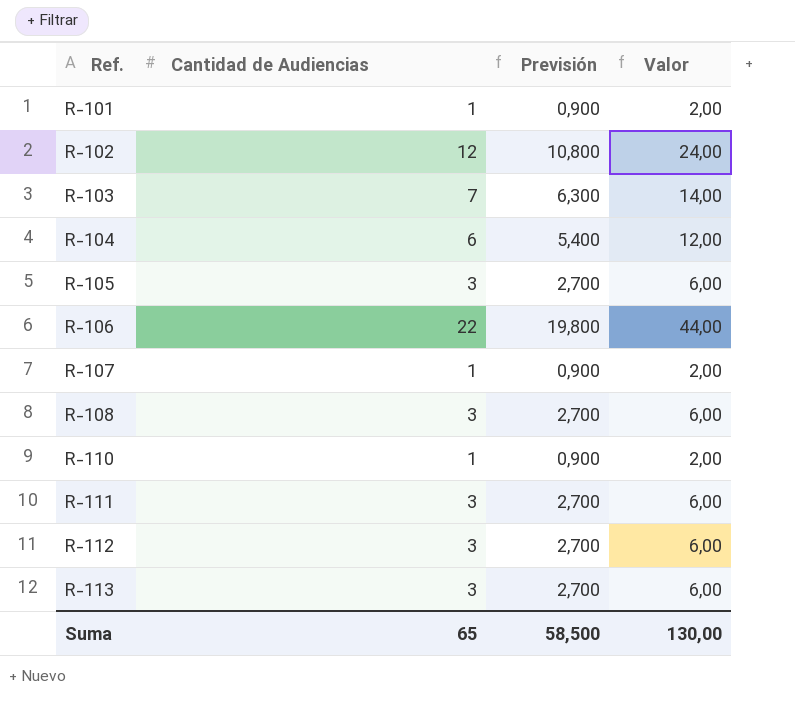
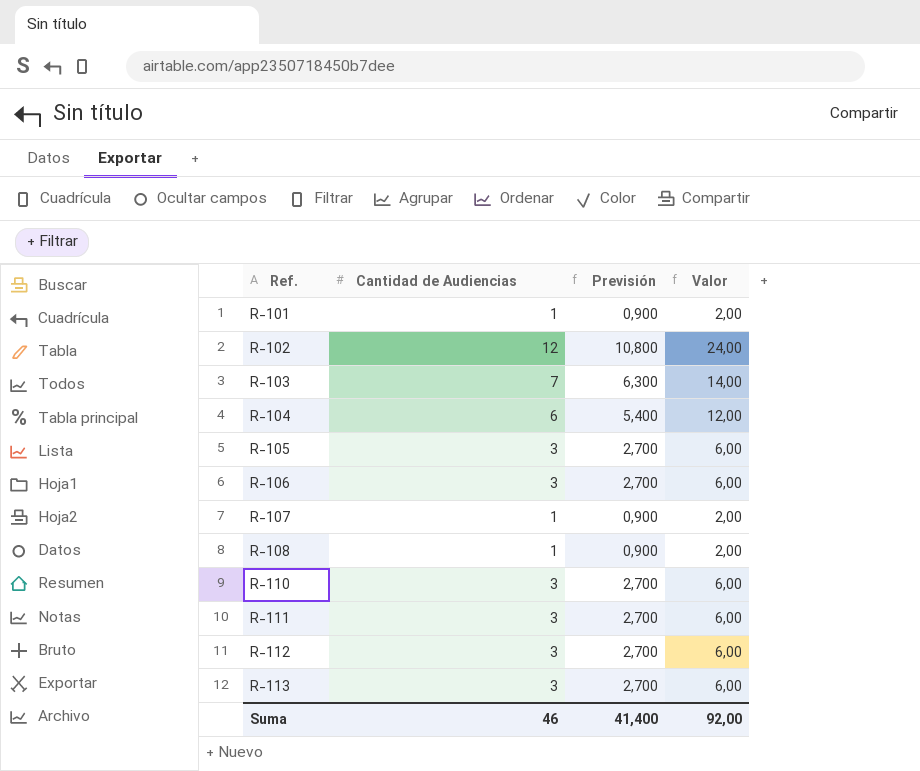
R-106 | Cantidad de Audiencias: 22 -> 3
R-106 | Previsión: 19,800 -> 2,700
R-106 | Valor: 44,00 -> 6,00
R-108 | Cantidad de Audiencias: 3 -> 1
R-108 | Previsión: 2,700 -> 0,900
R-108 | Valor: 6,00 -> 2,00
R-110 | Cantidad de Audiencias: 1 -> 3
R-110 | Previsión: 0,900 -> 2,700
R-110 | Valor: 2,00 -> 6,00
Suma | Cantidad de Audiencias: 65 -> 46
Suma | Previsión: 58,500 -> 41,400
Suma | Valor: 130,00 -> 92,00

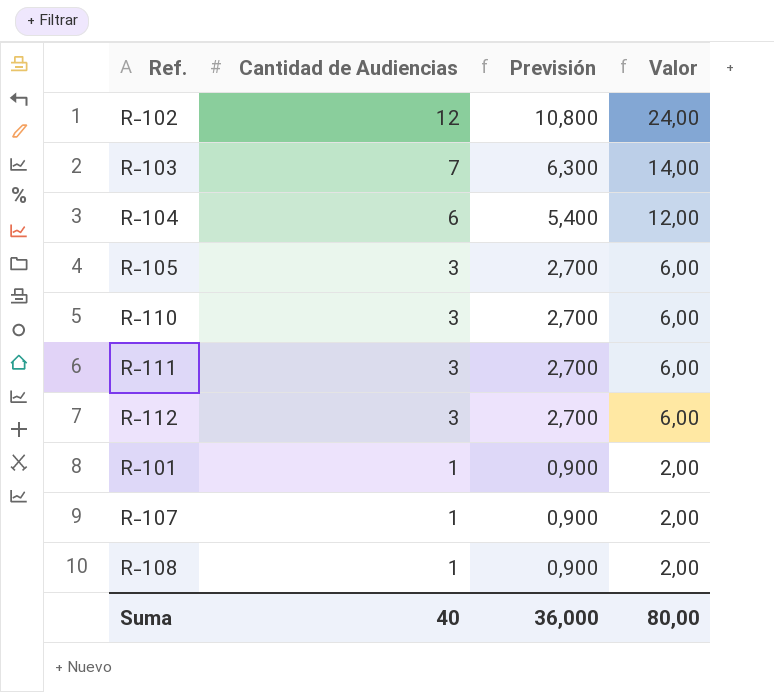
row order: Ref. ascending -> Cantidad de Audiencias descending
row R-106: 3 | 2,700 | 6,00 -> none
row R-113: 3 | 2,700 | 6,00 -> none
Suma | Cantidad de Audiencias: 46 -> 40
Suma | Previsión: 41,400 -> 36,000
Suma | Valor: 92,00 -> 80,00

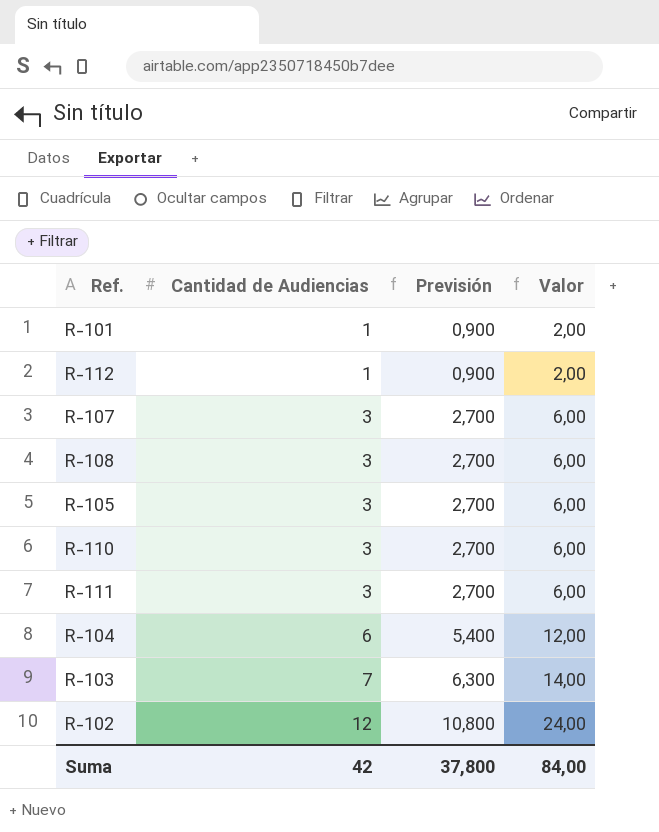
row order: Cantidad de Audiencias descending -> Cantidad de Audiencias ascending
R-112 | Cantidad de Audiencias: 3 -> 1
R-112 | Previsión: 2,700 -> 0,900
R-112 | Valor: 6,00 -> 2,00
R-107 | Cantidad de Audiencias: 1 -> 3
R-107 | Previsión: 0,900 -> 2,700
R-107 | Valor: 2,00 -> 6,00
R-108 | Cantidad de Audiencias: 1 -> 3
R-108 | Previsión: 0,900 -> 2,700
R-108 | Valor: 2,00 -> 6,00
Suma | Cantidad de Audiencias: 40 -> 42
Suma | Previsión: 36,000 -> 37,800
Suma | Valor: 80,00 -> 84,00

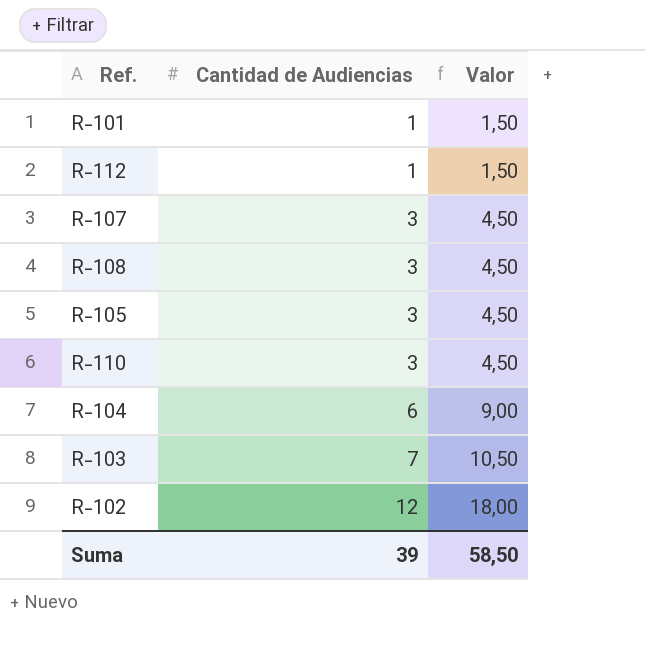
column Previsión | formula: [Cantidad de Audiencias] * 0,9 -> none
column Valor | formula: [Cantidad de Audiencias] * 2 -> [Cantidad de Audiencias] * 1,5
row R-111: 3 | 2,700 | 6,00 -> none
Suma | Cantidad de Audiencias: 42 -> 39
Suma | Valor: 84,00 -> 58,50

